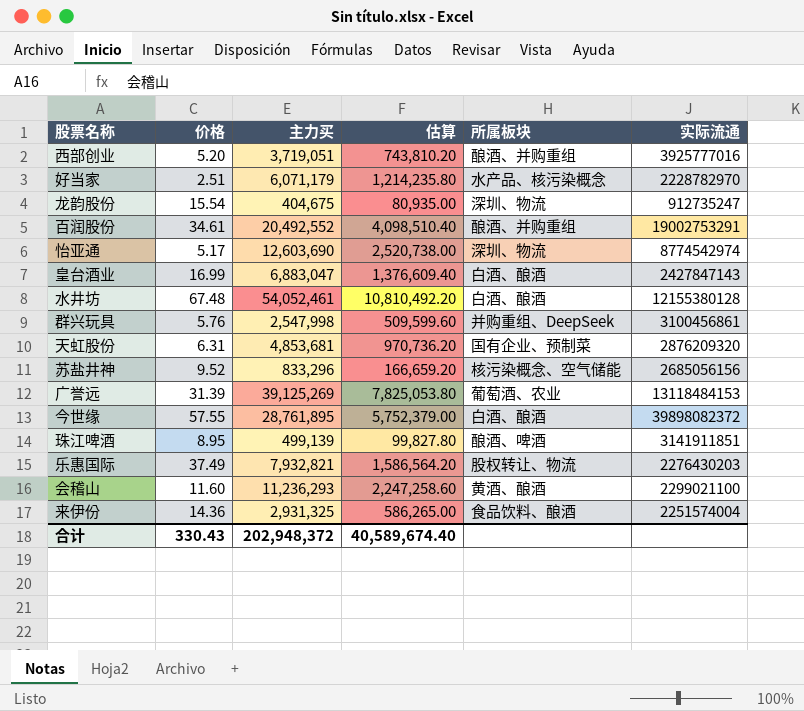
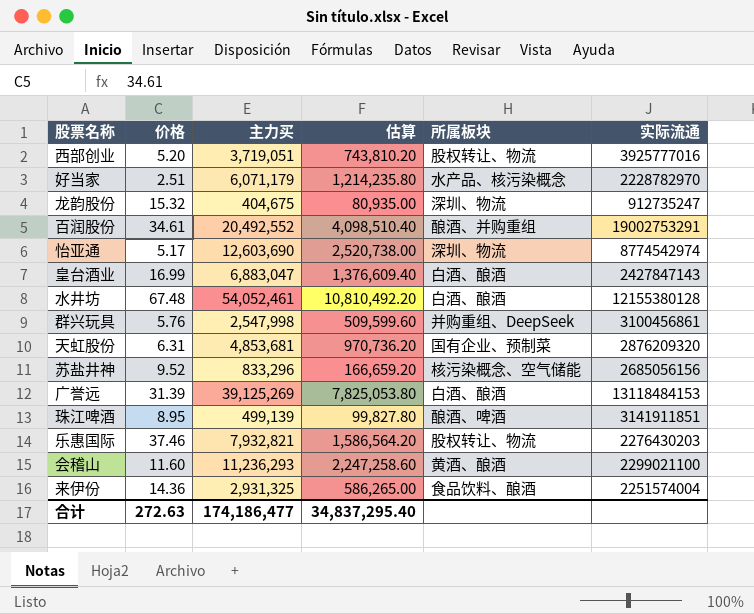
row 今世缘: 57.55 | 28,761,895 | 5,752,379.00 | 白酒、酿酒 | 39898082372 -> none
西部创业 | 所属板块: 酿酒、并购重组 -> 股权转让、物流
龙韵股份 | 价格: 15.54 -> 15.32
广誉远 | 所属板块: 葡萄酒、农业 -> 白酒、酿酒
乐惠国际 | 价格: 37.49 -> 37.46
合计 | 价格: 330.43 -> 272.63
合计 | 主力买: 202,948,372 -> 174,186,477
合计 | 估算: 40,589,674.40 -> 34,837,295.40

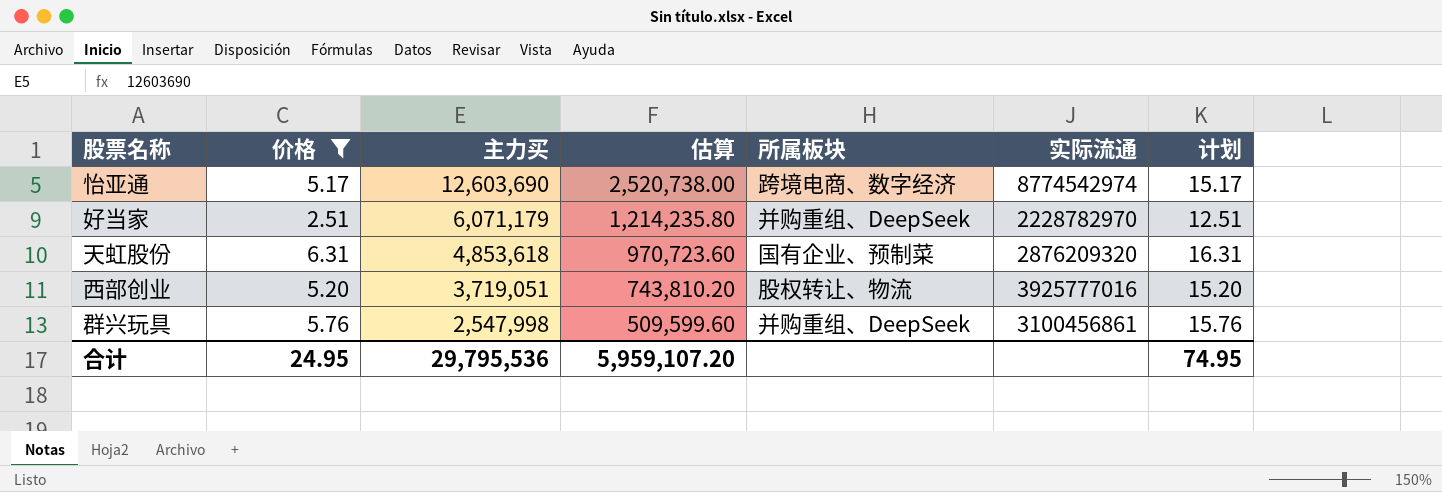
filter: none -> 价格 <= 6.31
row order: none -> 主力买 descending
column 计划 | formula: none -> [价格] + 10
怡亚通 | 所属板块: 深圳、物流 -> 跨境电商、数字经济
好当家 | 所属板块: 水产品、核污染概念 -> 并购重组、DeepSeek
天虹股份 | 主力买: 4,853,681 -> 4,853,618
天虹股份 | 估算: 970,736.20 -> 970,723.60
合计 | 价格: 272.63 -> 24.95
合计 | 主力买: 174,186,477 -> 29,795,536
合计 | 估算: 34,837,295.40 -> 5,959,107.20

